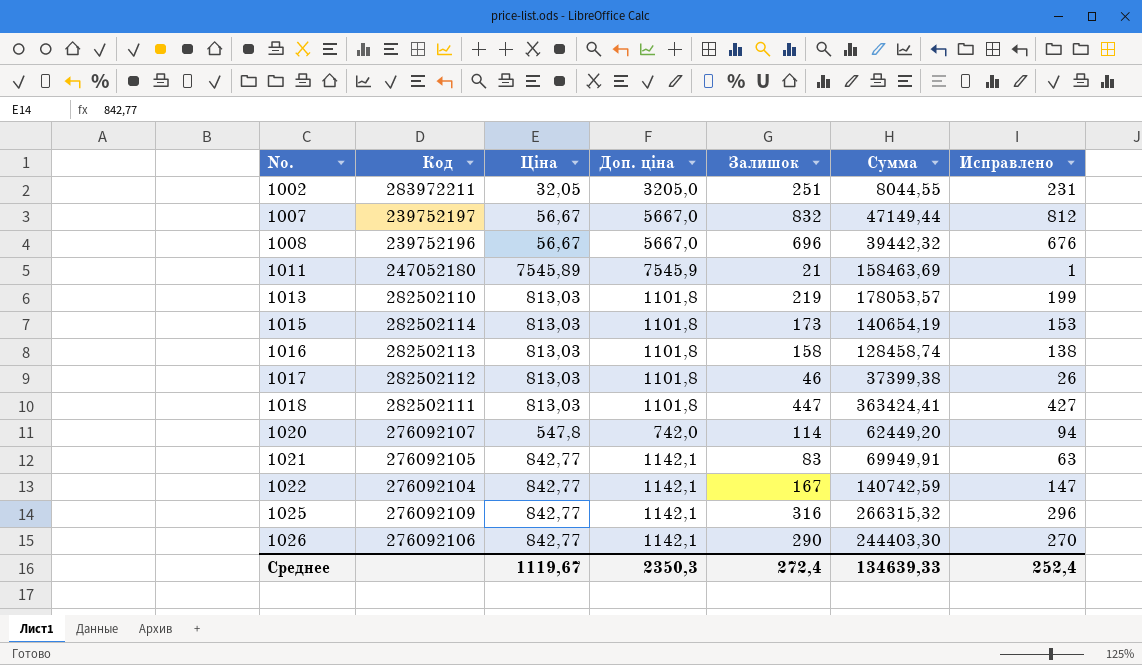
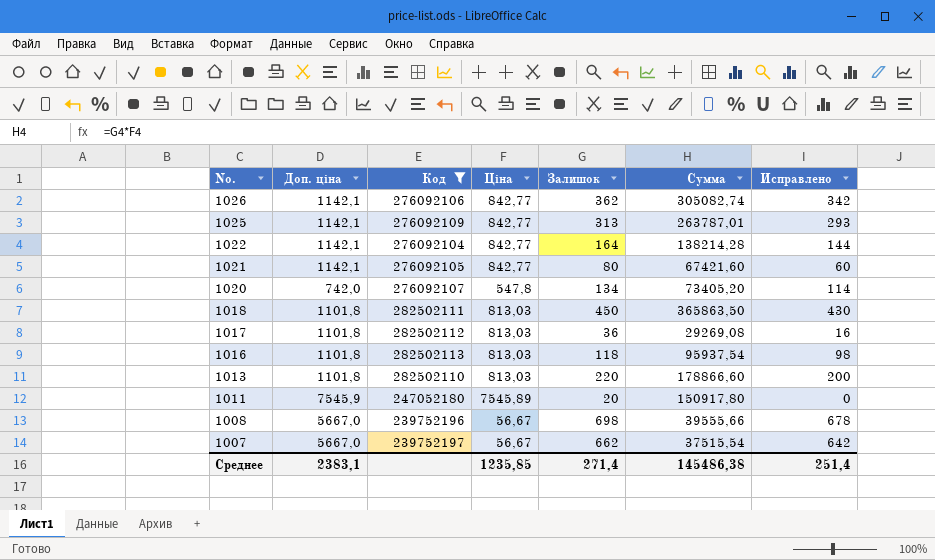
filter: none -> Код <= 282502113
row order: No. ascending -> No. descending
column Доп. ціна | position: 4 -> 2
1026 | Залишок: 290 -> 362
1026 | Сумма: 244403,30 -> 305082,74
1026 | Исправлено: 270 -> 342
1025 | Залишок: 316 -> 313
1025 | Сумма: 266315,32 -> 263787,01
1025 | Исправлено: 296 -> 293
1022 | Залишок: 167 -> 164
1022 | Сумма: 140742,59 -> 138214,28
1022 | Исправлено: 147 -> 144
1021 | Залишок: 83 -> 80
1021 | Сумма: 69949,91 -> 67421,60
1021 | Исправлено: 63 -> 60
1020 | Залишок: 114 -> 134
1020 | Сумма: 62449,20 -> 73405,20
1020 | Исправлено: 94 -> 114
1018 | Залишок: 447 -> 450
1018 | Сумма: 363424,41 -> 365863,50
1018 | Исправлено: 427 -> 430
1017 | Залишок: 46 -> 36
1017 | Сумма: 37399,38 -> 29269,08
1017 | Исправлено: 26 -> 16
1016 | Залишок: 158 -> 118
1016 | Сумма: 128458,74 -> 95937,54
1016 | Исправлено: 138 -> 98
1013 | Залишок: 219 -> 220
1013 | Сумма: 178053,57 -> 178866,60
1013 | Исправлено: 199 -> 200
1011 | Залишок: 21 -> 20
1011 | Сумма: 158463,69 -> 150917,80
1011 | Исправлено: 1 -> 0
1008 | Залишок: 696 -> 698
1008 | Сумма: 39442,32 -> 39555,66
1008 | Исправлено: 676 -> 678
1007 | Залишок: 832 -> 662
1007 | Сумма: 47149,44 -> 37515,54
1007 | Исправлено: 812 -> 642
Среднее | Доп. ціна: 2350,3 -> 2383,1
Среднее | Ціна: 1119,67 -> 1235,85
Среднее | Залишок: 272,4 -> 271,4
Среднее | Сумма: 134639,33 -> 145486,38
Среднее | Исправлено: 252,4 -> 251,4

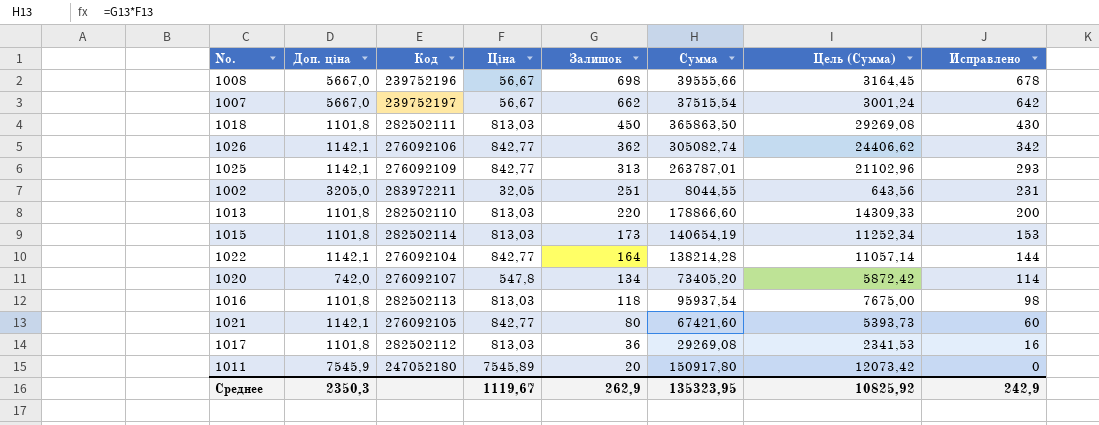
filter: Код <= 282502113 -> none
row order: No. descending -> Залишок descending
column Цель (Сумма) | formula: none -> [Сумма] * 0,08
Среднее | Доп. ціна: 2383,1 -> 2350,3
Среднее | Ціна: 1235,85 -> 1119,67
Среднее | Залишок: 271,4 -> 262,9
Среднее | Сумма: 145486,38 -> 135323,95
Среднее | Исправлено: 251,4 -> 242,9

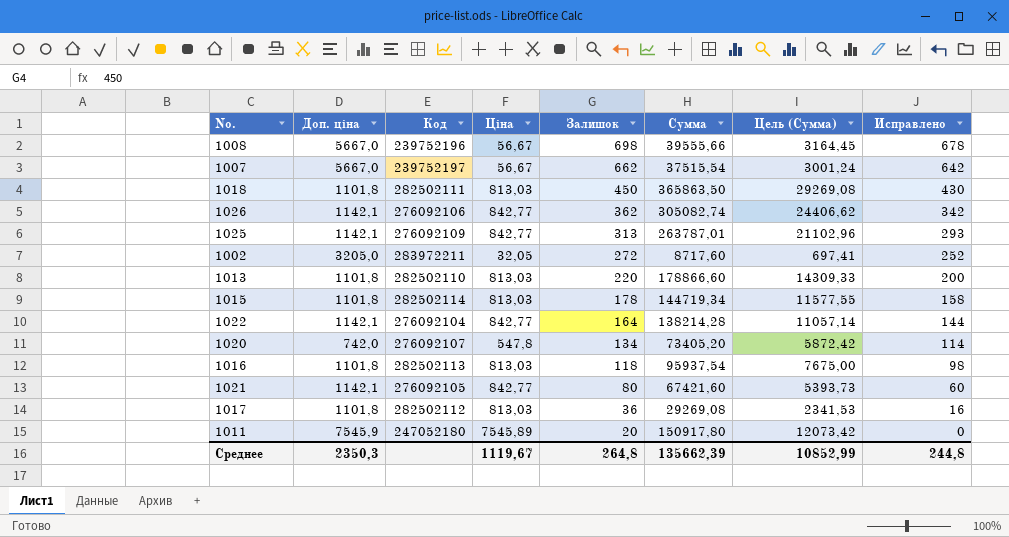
1002 | Залишок: 251 -> 272
1002 | Сумма: 8044,55 -> 8717,60
1002 | Цель (Сумма): 643,56 -> 697,41
1002 | Исправлено: 231 -> 252
1015 | Залишок: 173 -> 178
1015 | Сумма: 140654,19 -> 144719,34
1015 | Цель (Сумма): 11252,34 -> 11577,55
1015 | Исправлено: 153 -> 158
Среднее | Залишок: 262,9 -> 264,8
Среднее | Сумма: 135323,95 -> 135662,39
Среднее | Цель (Сумма): 10825,92 -> 10852,99
Среднее | Исправлено: 242,9 -> 244,8

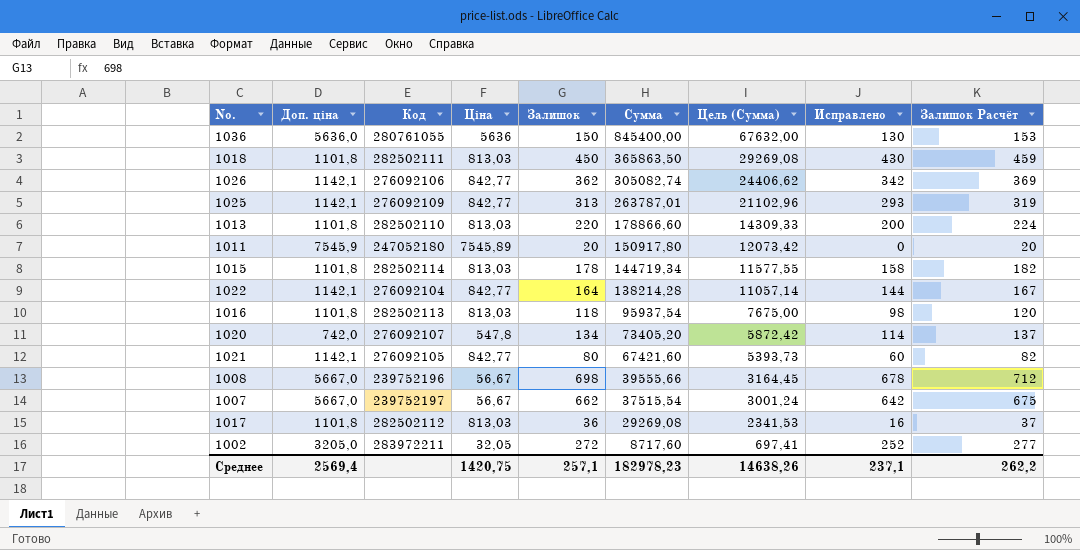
row order: Залишок descending -> Сумма descending
column Залишок Расчёт | formula: none -> [Залишок] * 1,02
row 1036: none -> 5636,0 | 280761055 | 5636 | 150 | 845400,00 | 67632,00 | 130 | 153
Среднее | Доп. ціна: 2350,3 -> 2569,4
Среднее | Ціна: 1119,67 -> 1420,75
Среднее | Залишок: 264,8 -> 257,1
Среднее | Сумма: 135662,39 -> 182978,23
Среднее | Цель (Сумма): 10852,99 -> 14638,26
Среднее | Исправлено: 244,8 -> 237,1

